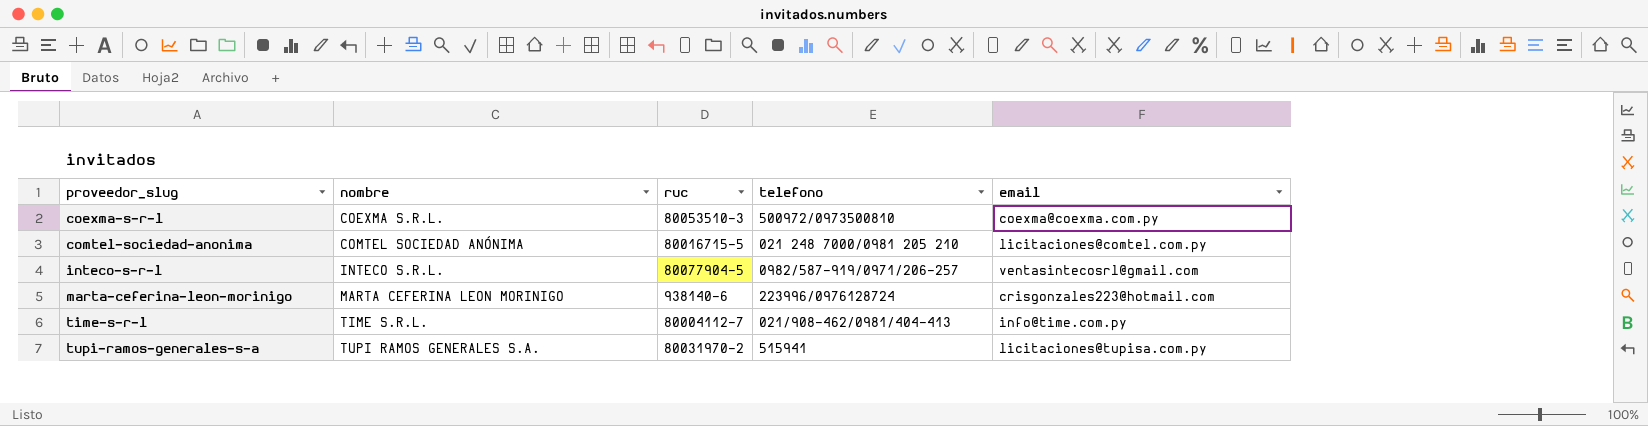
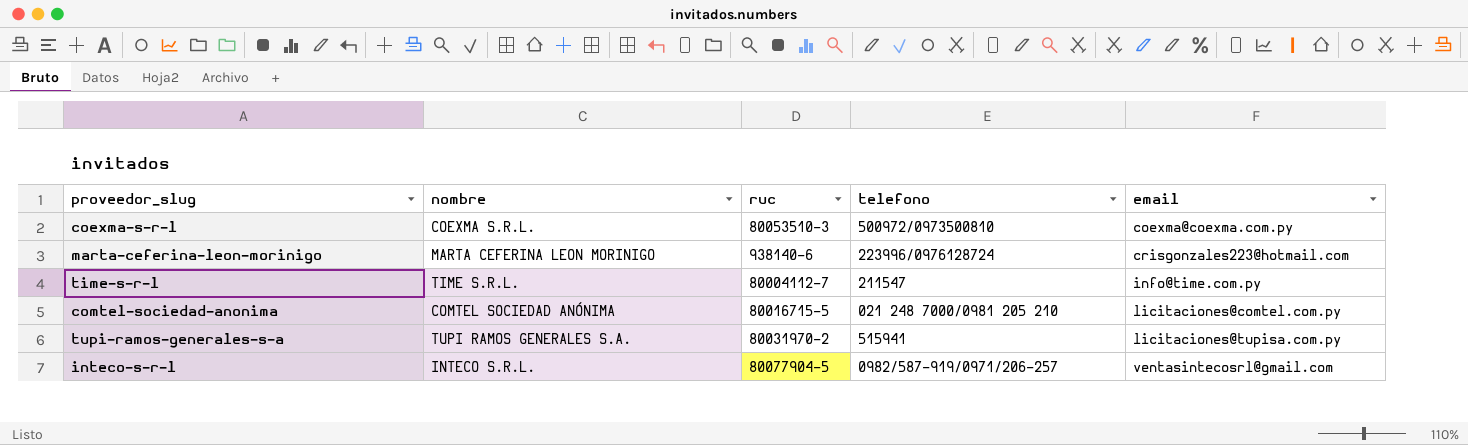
row order: proveedor_slug ascending -> email ascending
time-s-r-l | telefono: 021/908-462/0981/404-413 -> 211547

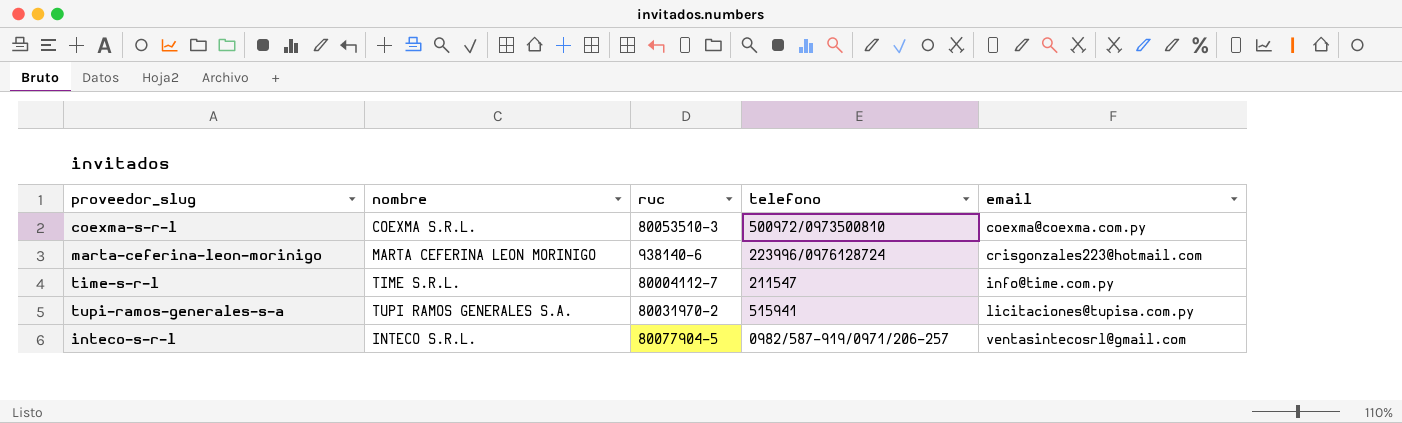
row comtel-sociedad-anonima: COMTEL SOCIEDAD ANÓNIMA | 80016715-5 | 021 248 7000/0981 205 210 | licitaciones@comtel.com.py -> none

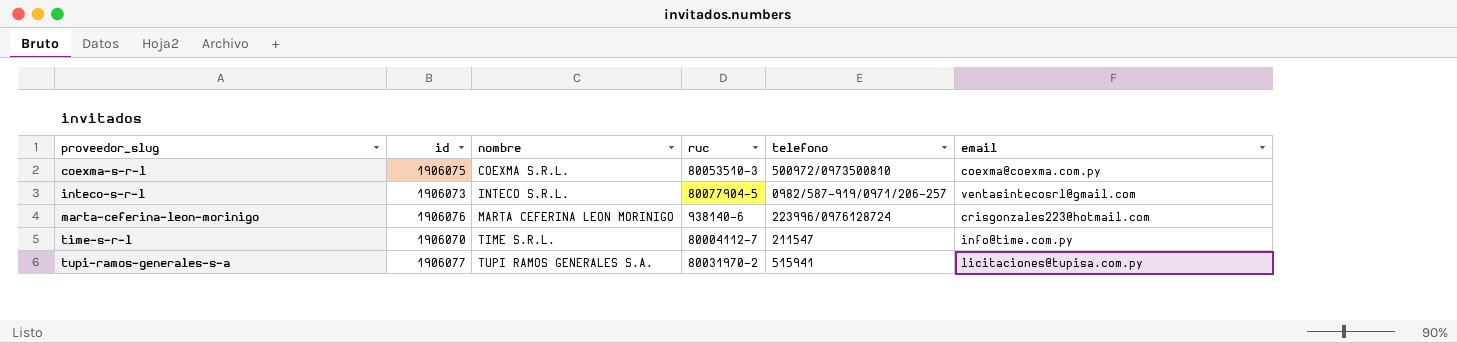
row order: email ascending -> proveedor_slug ascending
column id | position: none -> 2

